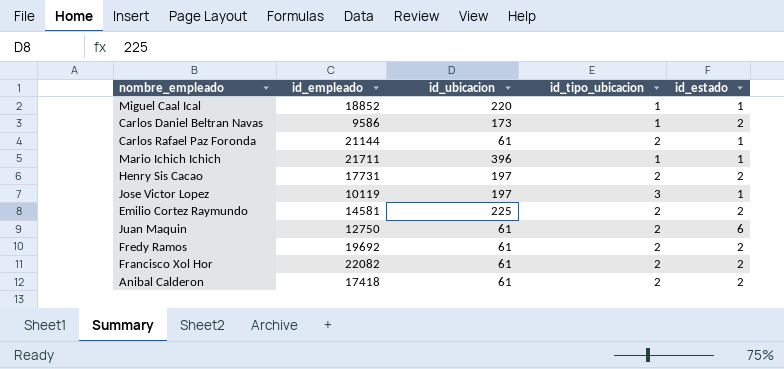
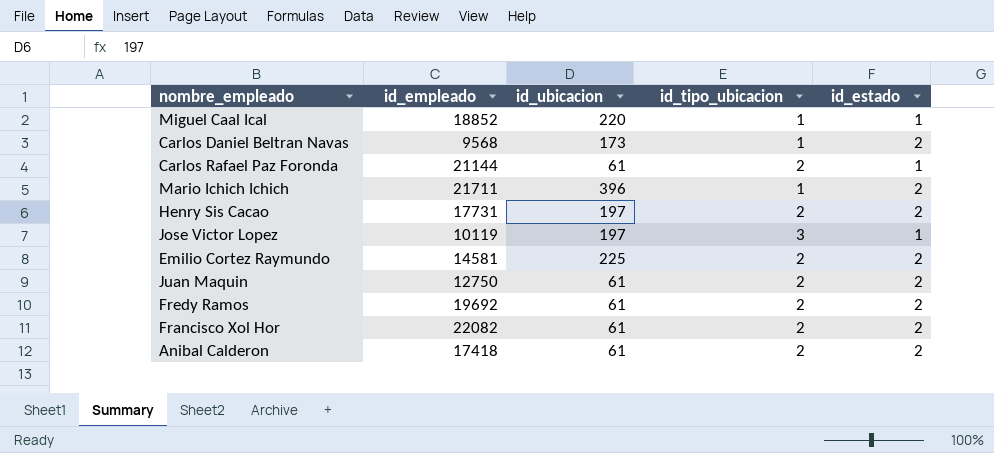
Carlos Daniel Beltran Navas | id_empleado: 9586 -> 9568
Mario Ichich Ichich | id_estado: 1 -> 2
Juan Maquin | id_estado: 6 -> 2

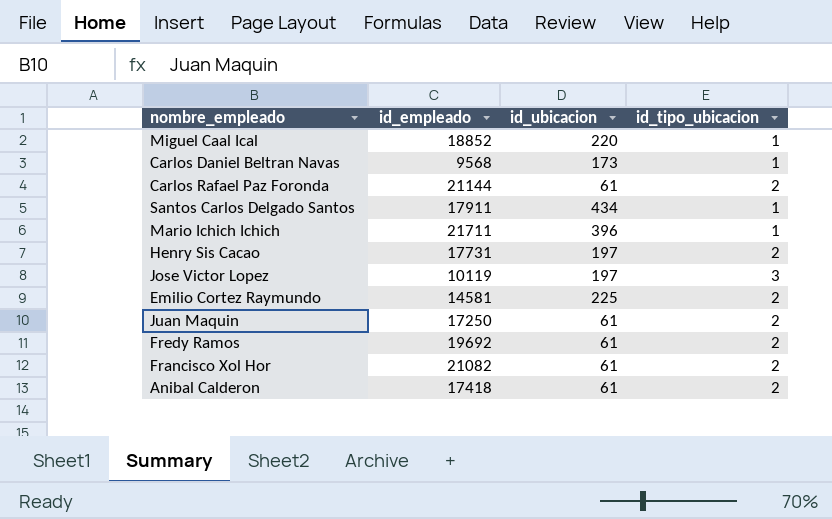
column id_estado | position: 5 -> none
row Santos Carlos Delgado Santos: none -> 17911 | 434 | 1
Juan Maquin | id_empleado: 12750 -> 17250
Francisco Xol Hor | id_empleado: 22082 -> 21082

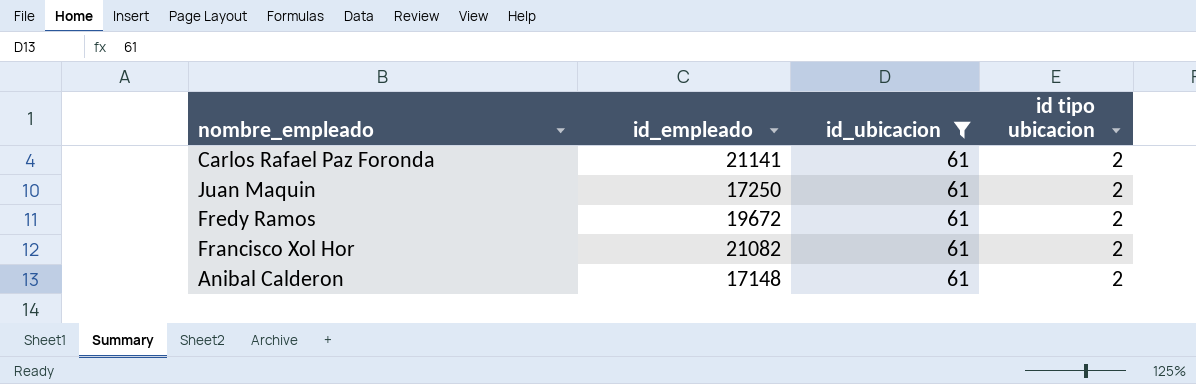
filter: none -> id_ubicacion = 61
column name: id_tipo_ubicacion -> id tipo ubicacion
Carlos Rafael Paz Foronda | id_empleado: 21144 -> 21141
Fredy Ramos | id_empleado: 19692 -> 19672
Anibal Calderon | id_empleado: 17418 -> 17148

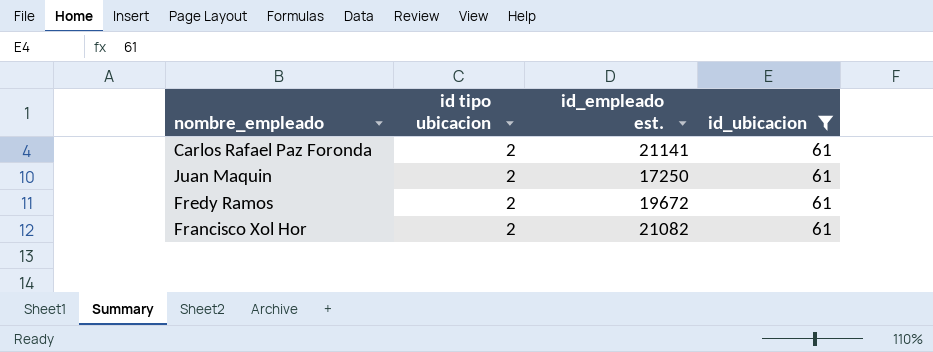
column id tipo ubicacion | position: 4 -> 2
column name: id_empleado -> id_empleado est.
row Anibal Calderon: 17148 | 61 | 2 -> none

